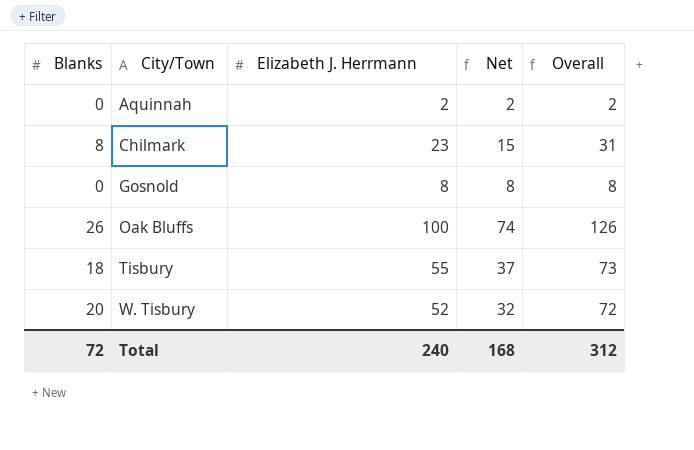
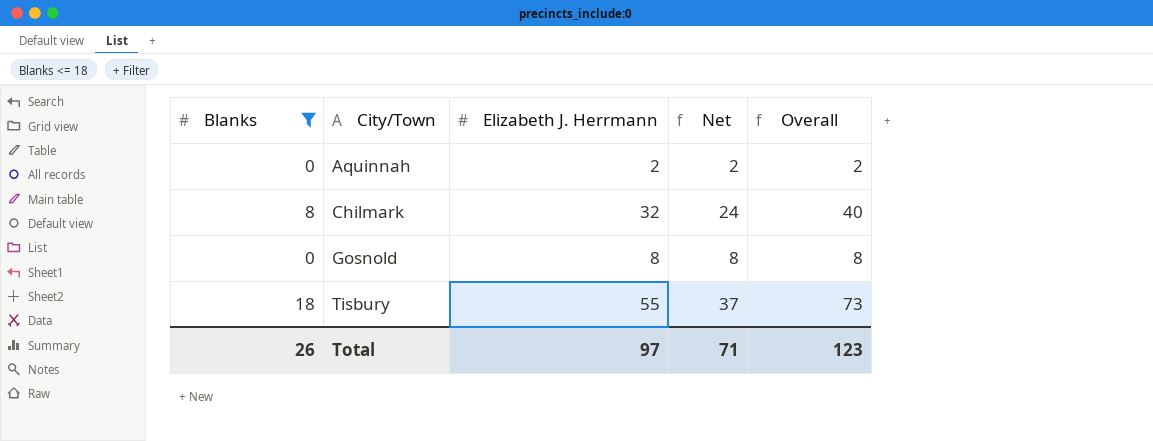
filter: none -> Blanks <= 18
Chilmark | Elizabeth J. Herrmann: 23 -> 32
Chilmark | Net: 15 -> 24
Chilmark | Overall: 31 -> 40
Total | Blanks: 72 -> 26
Total | Elizabeth J. Herrmann: 240 -> 97
Total | Net: 168 -> 71
Total | Overall: 312 -> 123

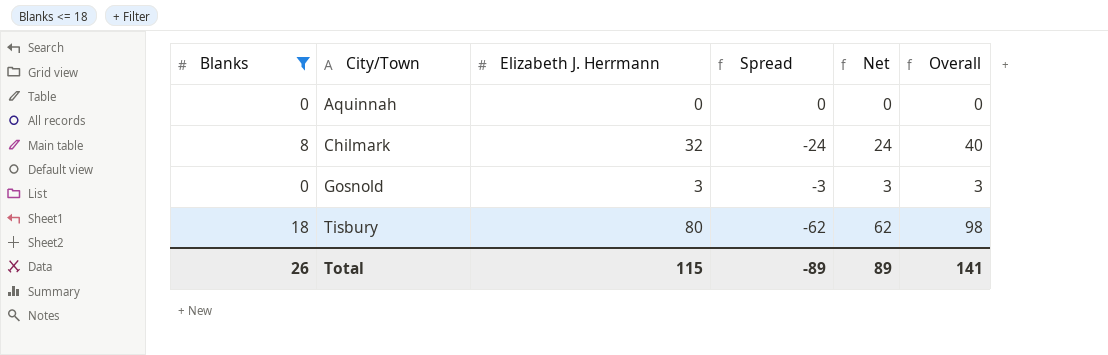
column Spread | formula: none -> [Blanks] - [Elizabeth J. Herrmann]
Aquinnah | Elizabeth J. Herrmann: 2 -> 0
Aquinnah | Net: 2 -> 0
Aquinnah | Overall: 2 -> 0
Gosnold | Elizabeth J. Herrmann: 8 -> 3
Gosnold | Net: 8 -> 3
Gosnold | Overall: 8 -> 3
Tisbury | Elizabeth J. Herrmann: 55 -> 80
Tisbury | Net: 37 -> 62
Tisbury | Overall: 73 -> 98
Total | Elizabeth J. Herrmann: 97 -> 115
Total | Net: 71 -> 89
Total | Overall: 123 -> 141

